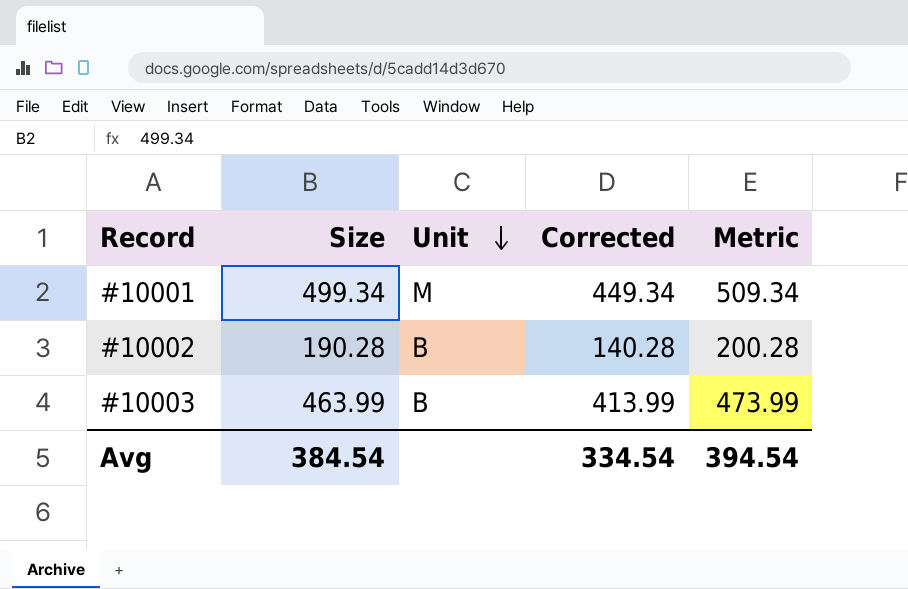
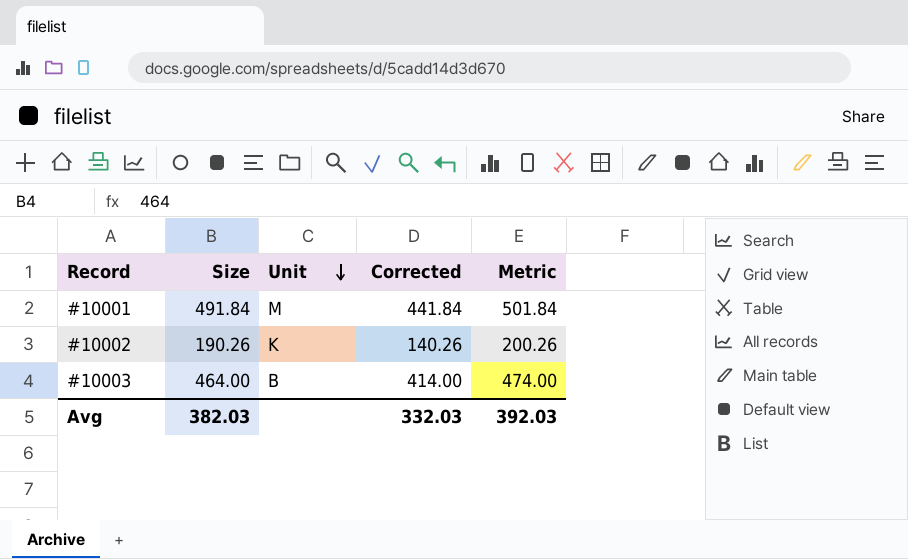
#10001 | Size: 499.34 -> 491.84
#10001 | Corrected: 449.34 -> 441.84
#10001 | Metric: 509.34 -> 501.84
#10002 | Size: 190.28 -> 190.26
#10002 | Unit: B -> K
#10002 | Corrected: 140.28 -> 140.26
#10002 | Metric: 200.28 -> 200.26
#10003 | Size: 463.99 -> 464.00
#10003 | Corrected: 413.99 -> 414.00
#10003 | Metric: 473.99 -> 474.00
Avg | Size: 384.54 -> 382.03
Avg | Corrected: 334.54 -> 332.03
Avg | Metric: 394.54 -> 392.03

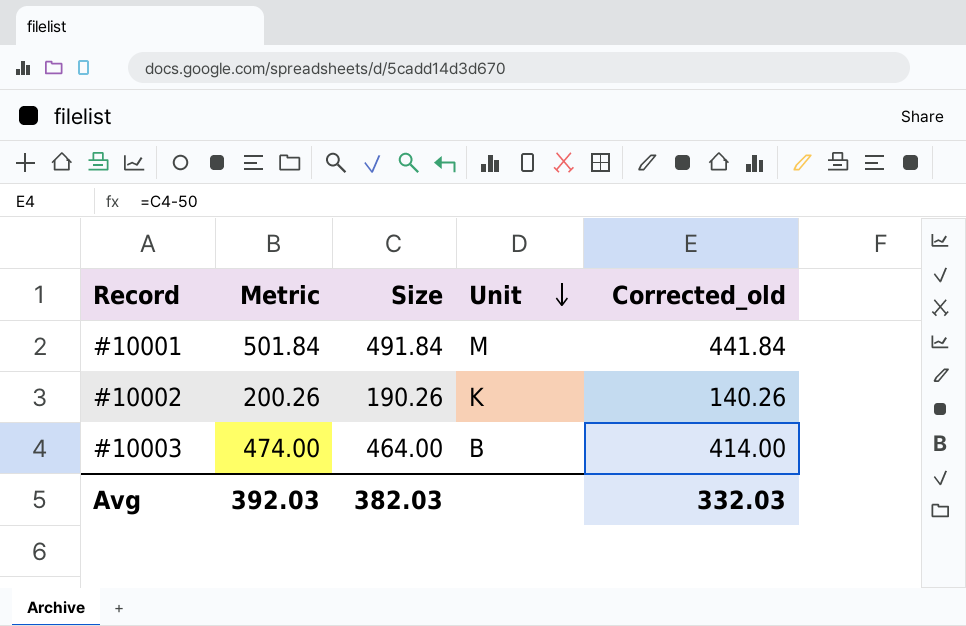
column Metric | position: 5 -> 2
column name: Corrected -> Corrected_old

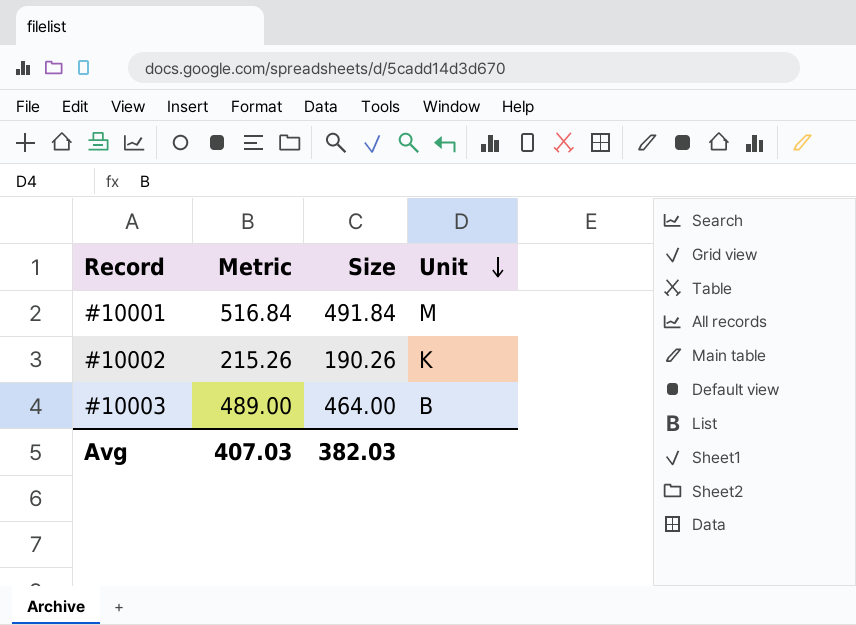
column Corrected_old | formula: [Size] - 50 -> none
column Metric | formula: [Size] + 10 -> [Size] + 25
Avg | Metric: 392.03 -> 407.03

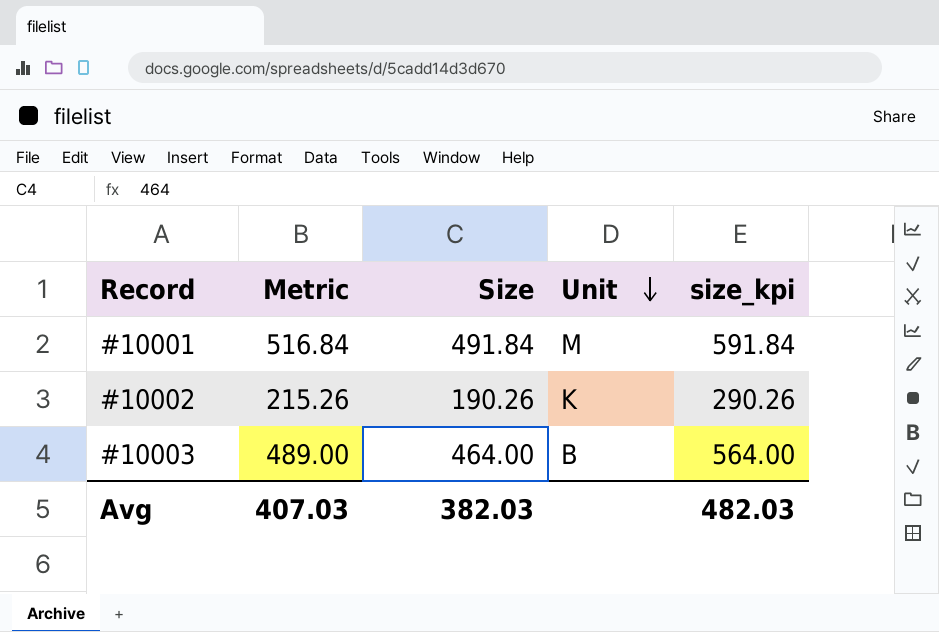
column size_kpi | formula: none -> [Size] + 100

